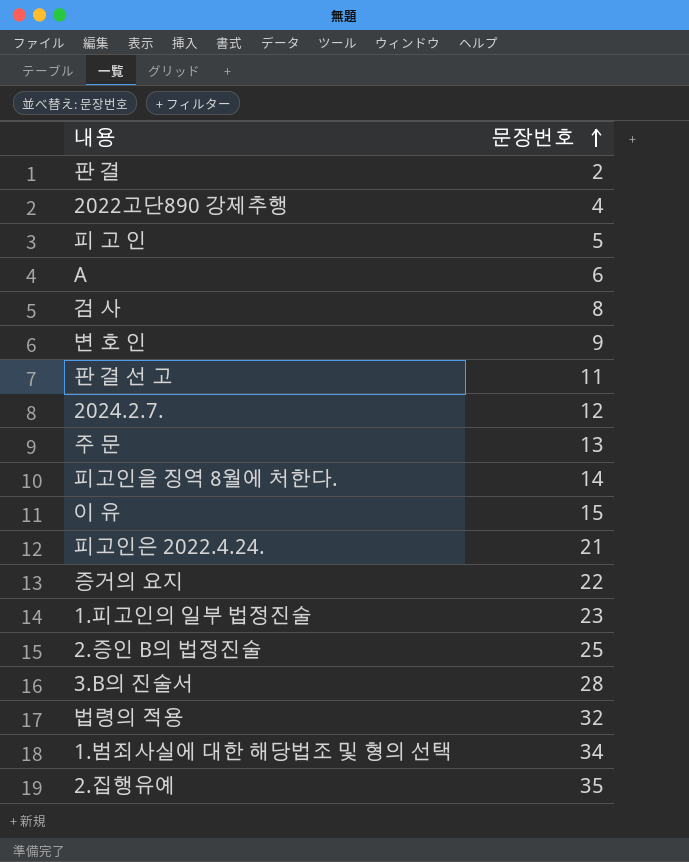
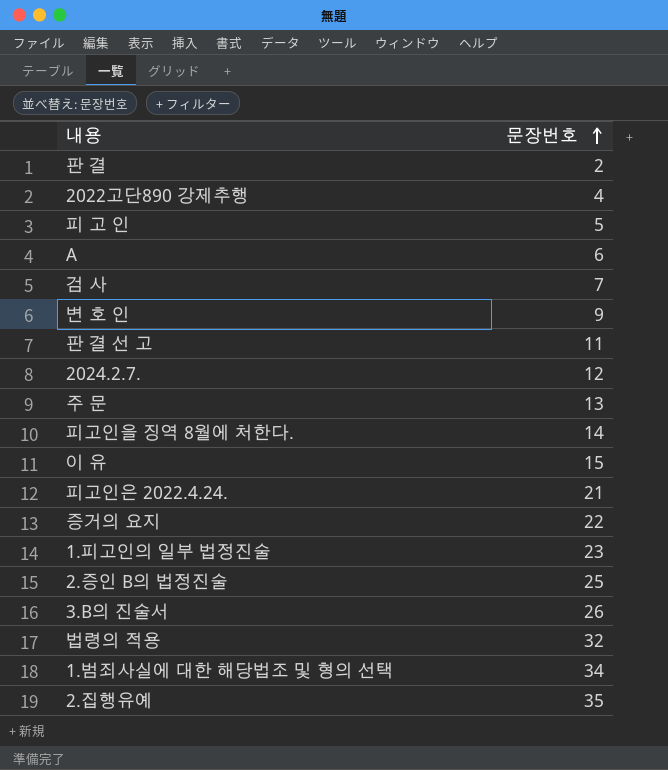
검 사 | 문장번호: 8 -> 7
3.B의 진술서 | 문장번호: 28 -> 26

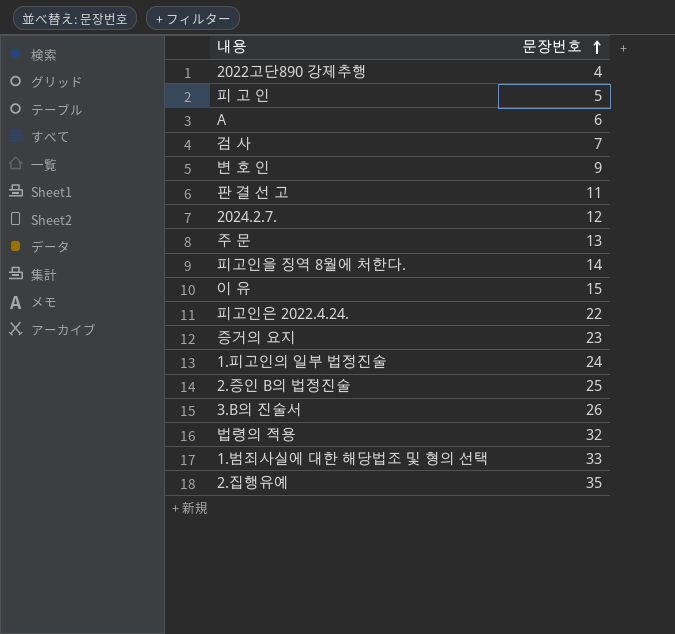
row 판 결: 2 -> none
피고인은 2022.4.24. | 문장번호: 21 -> 22
증거의 요지 | 문장번호: 22 -> 23
1.피고인의 일부 법정진술 | 문장번호: 23 -> 24
1.범죄사실에 대한 해당법조 및 형의 선택 | 문장번호: 34 -> 33

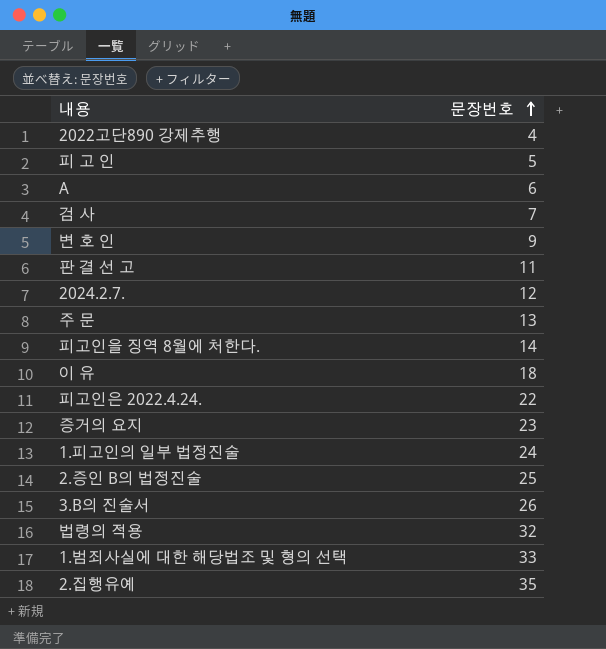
이 유 | 문장번호: 15 -> 18

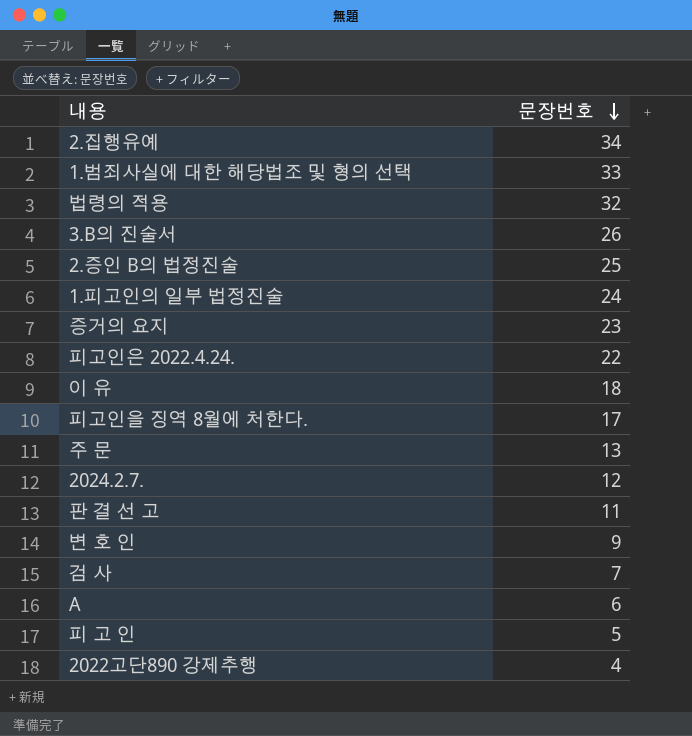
row order: 문장번호 ascending -> 문장번호 descending
2.집행유예 | 문장번호: 35 -> 34
피고인을 징역 8월에 처한다. | 문장번호: 14 -> 17

